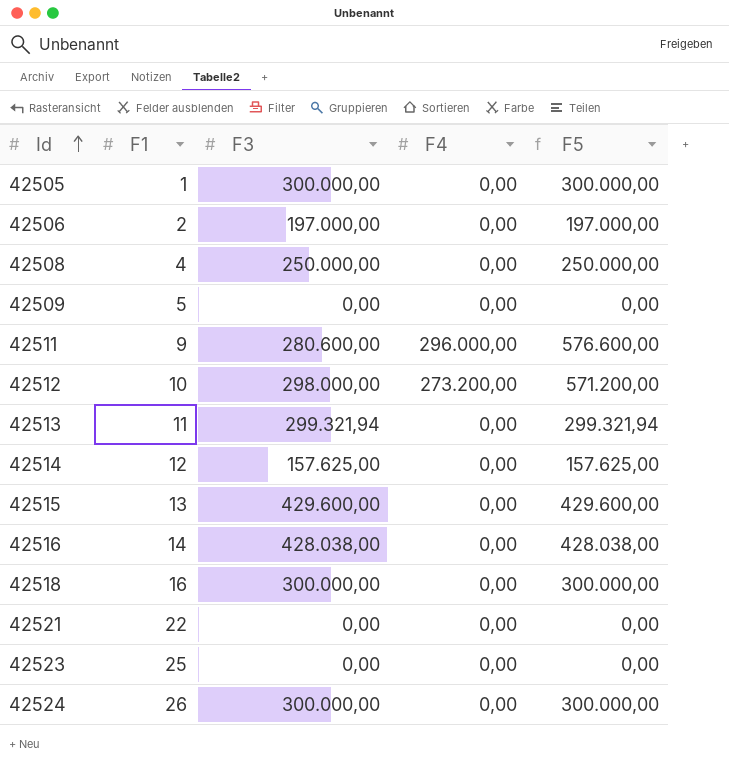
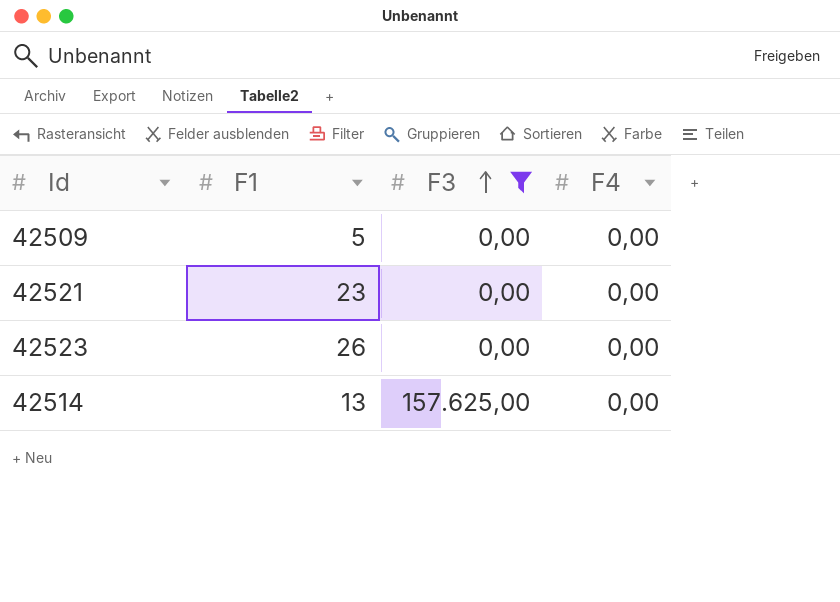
filter: none -> F3 <= 157.625,00
row order: Id ascending -> F3 ascending
column F5 | formula: [F3] + [F4] -> none
42521 | F1: 22 -> 23
42523 | F1: 25 -> 26
42514 | F1: 12 -> 13

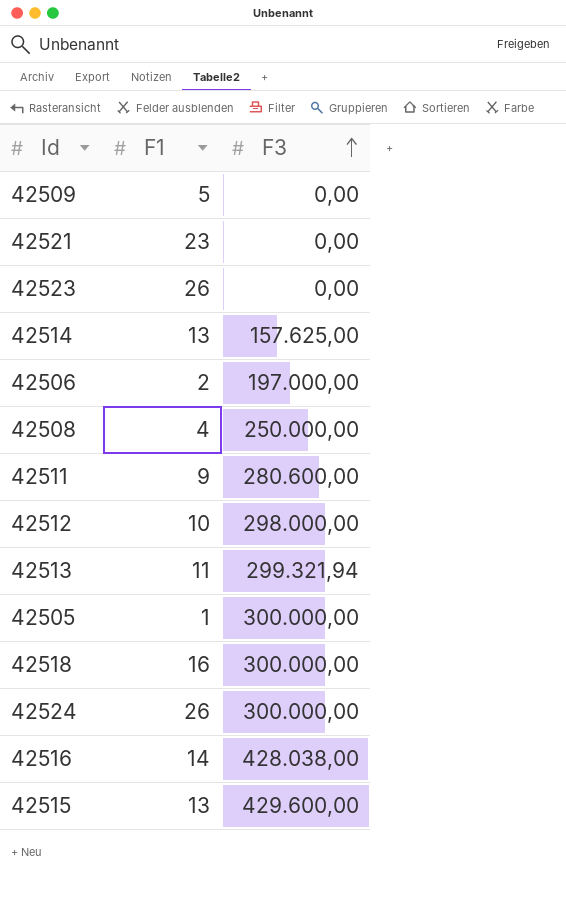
filter: F3 <= 157.625,00 -> none
column F4 | position: 4 -> none

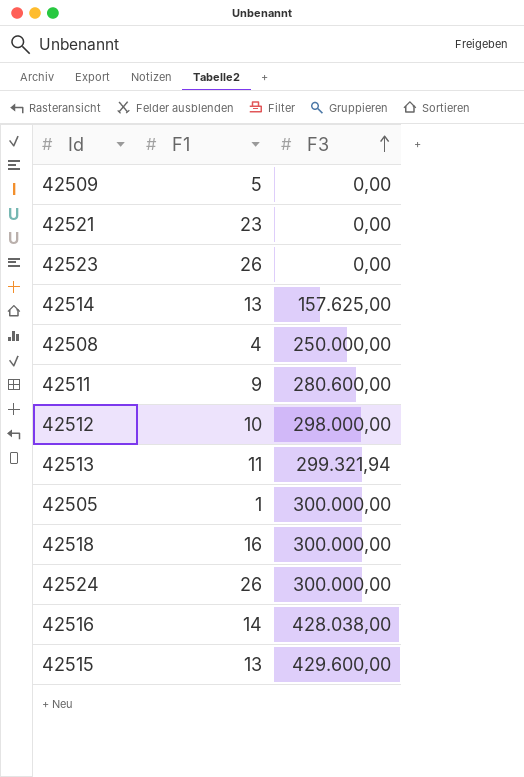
row 42506: 2 | 197.000,00 -> none

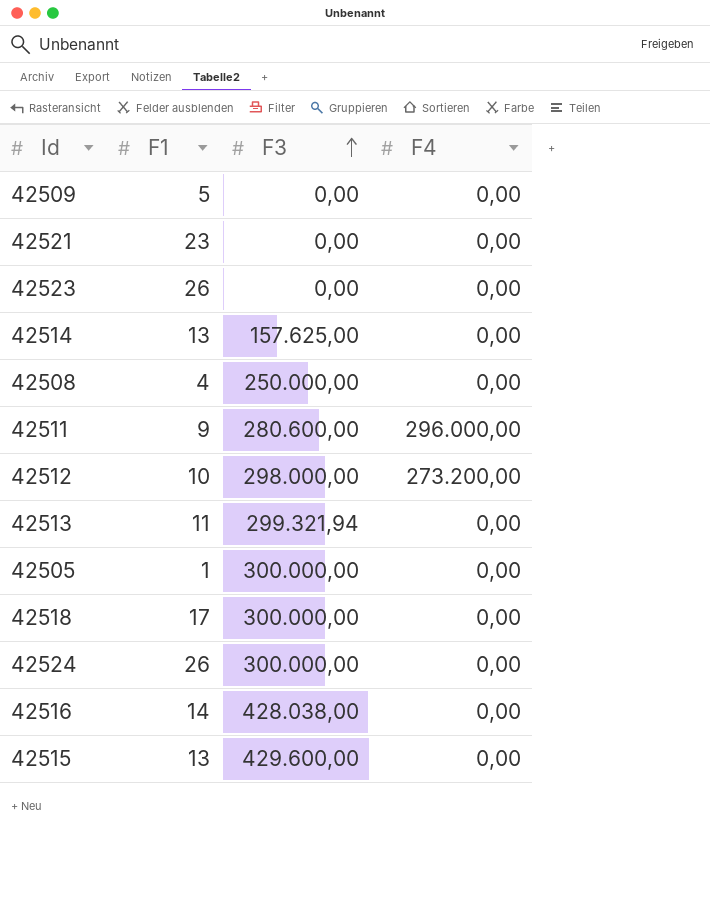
column F4 | position: none -> 4
42518 | F1: 16 -> 17

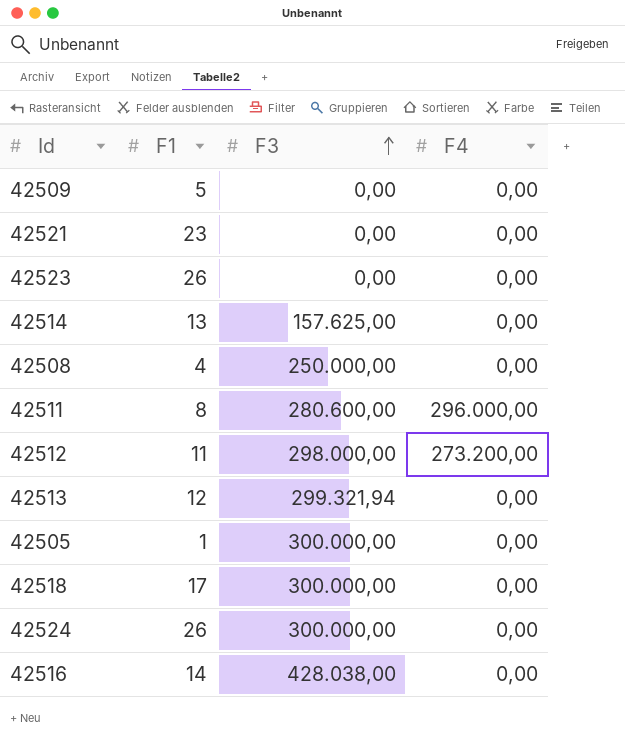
row 42515: 13 | 429.600,00 | 0,00 -> none
42511 | F1: 9 -> 8
42512 | F1: 10 -> 11
42513 | F1: 11 -> 12

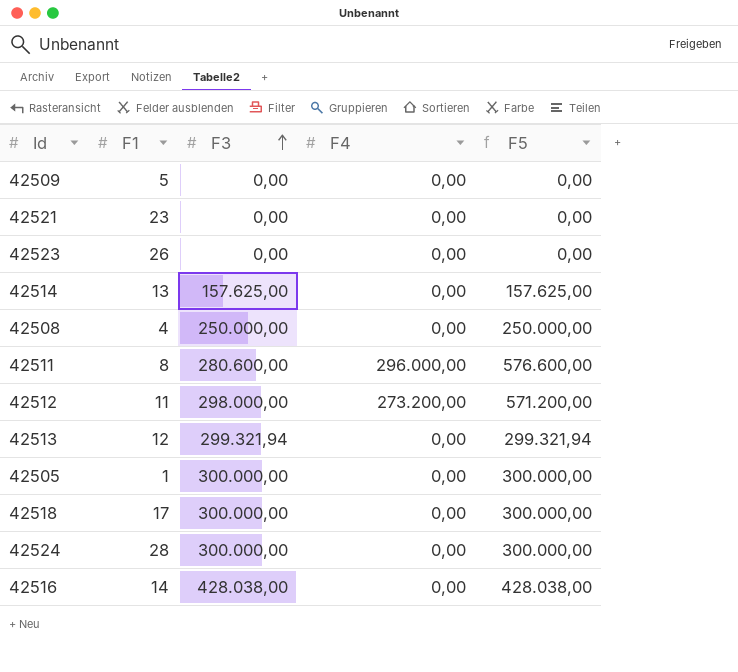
column F5 | formula: none -> [F3] + [F4]
42524 | F1: 26 -> 28

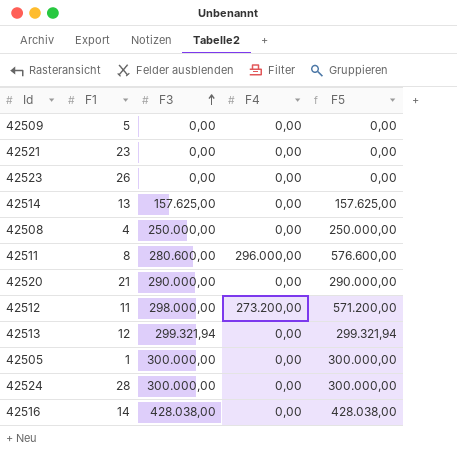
row 42518: 17 | 300.000,00 | 0,00 | 300.000,00 -> none
row 42520: none -> 21 | 290.000,00 | 0,00 | 290.000,00

